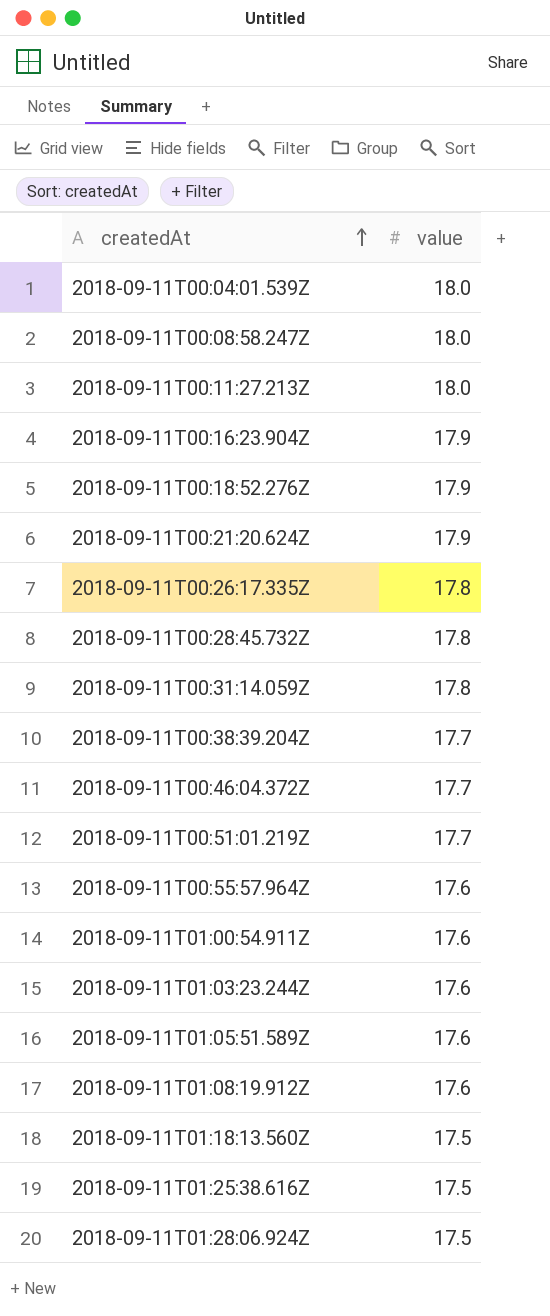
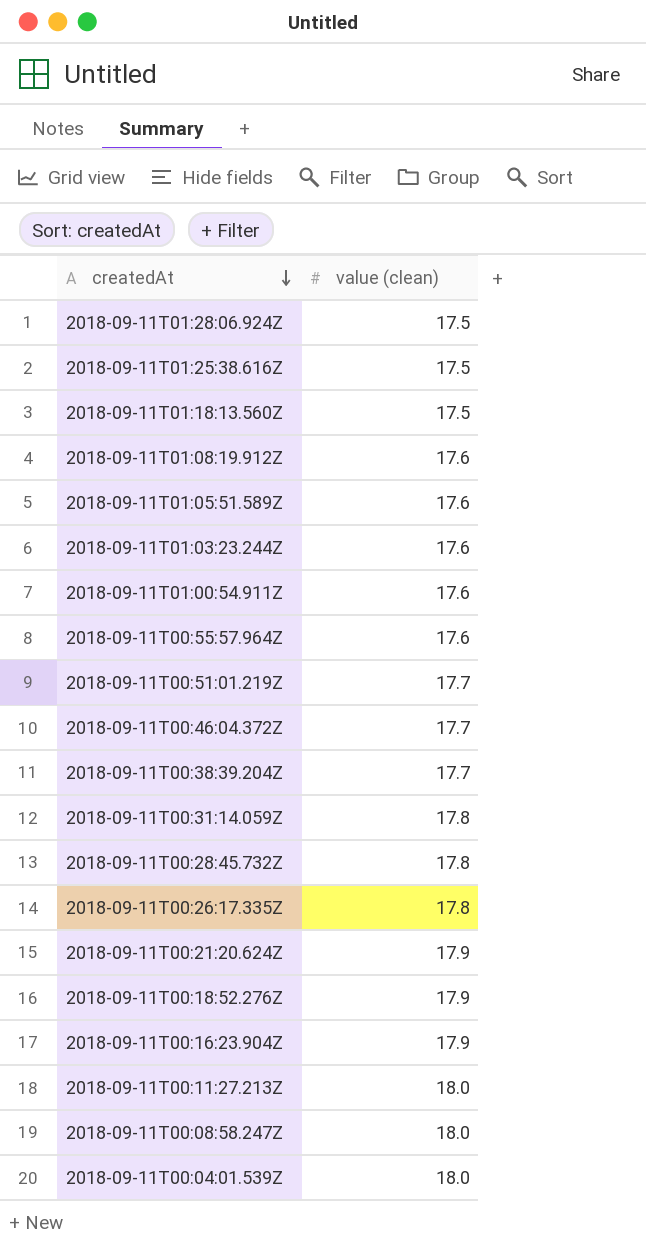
row order: createdAt ascending -> createdAt descending
column name: value -> value (clean)

